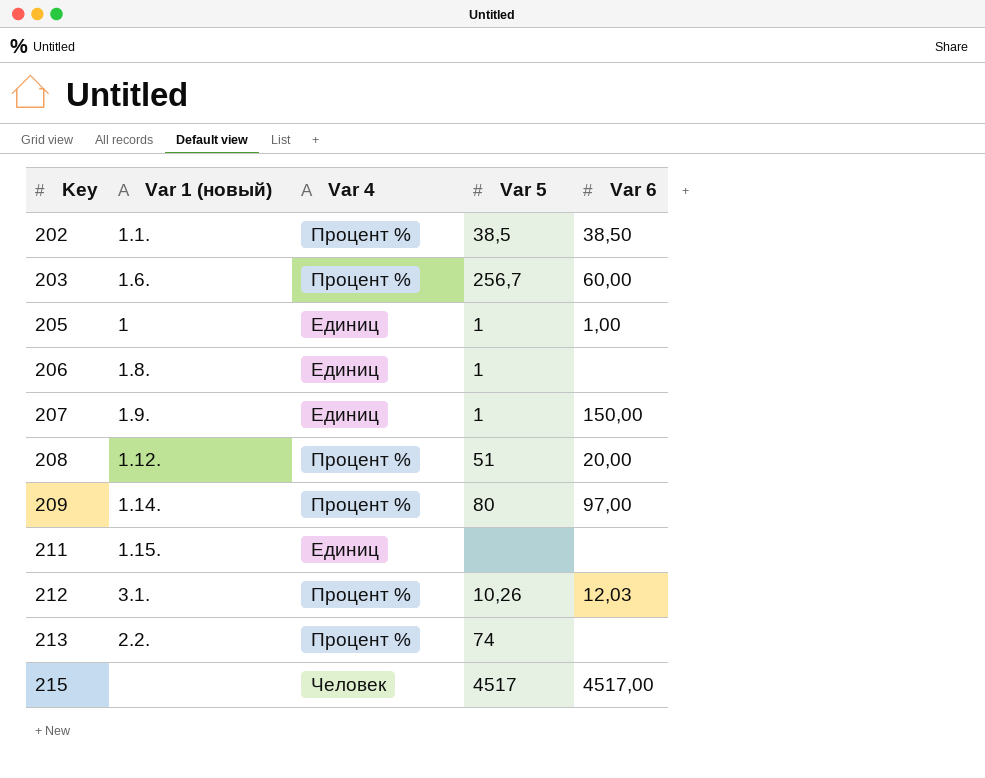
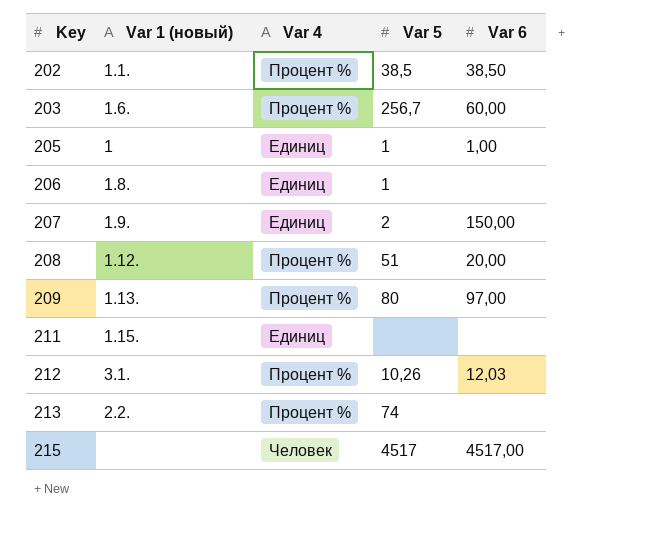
207 | Var 5: 1 -> 2
209 | Var 1 (новый): 1.14. -> 1.13.

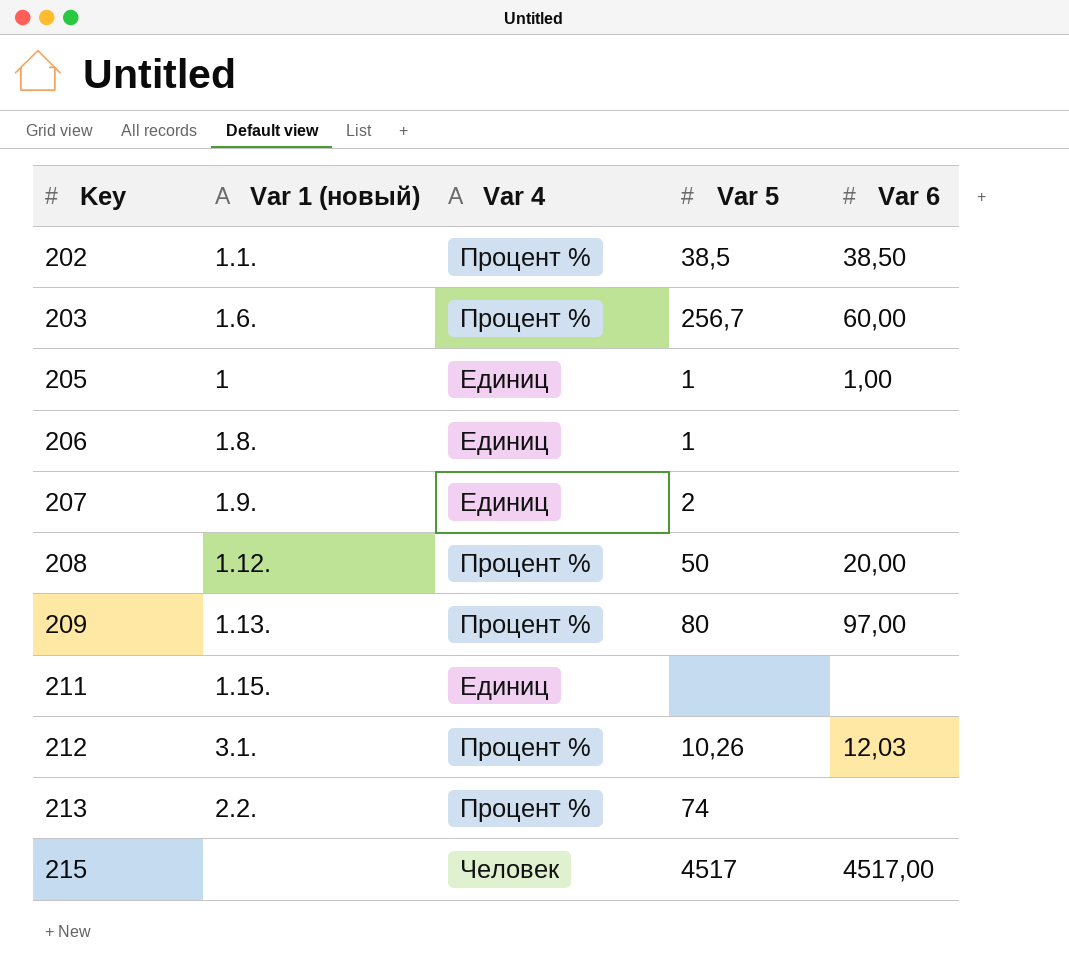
207 | Var 6: 150,00 -> none
208 | Var 5: 51 -> 50

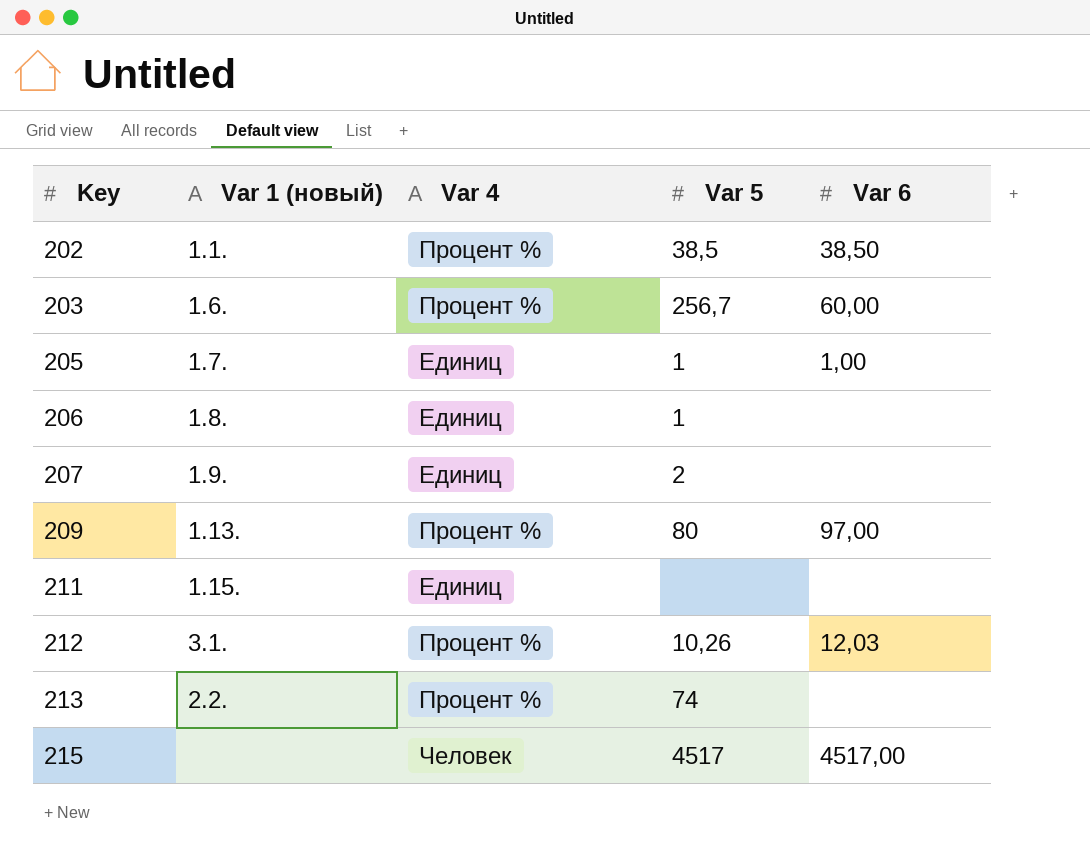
row 208: 1.12. | Процент % | 50 | 20,00 -> none
205 | Var 1 (новый): 1 -> 1.7.

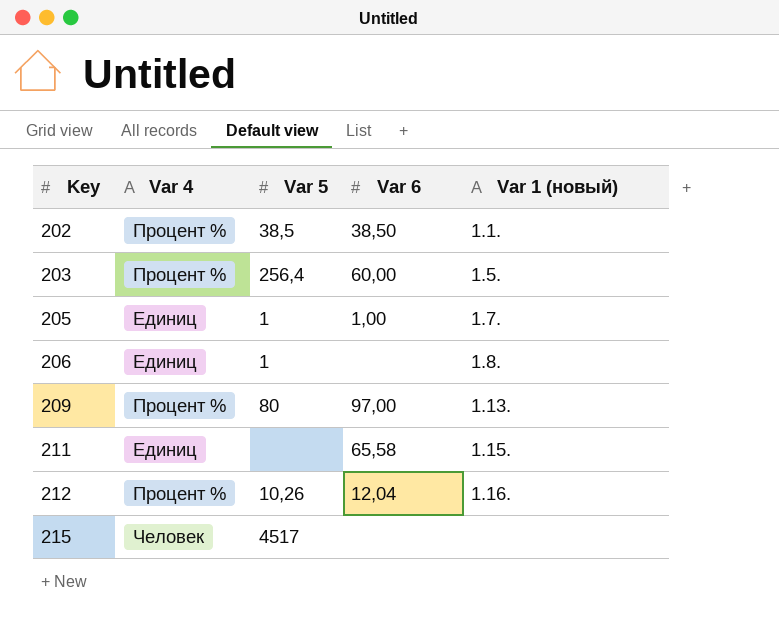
column Var 1 (новый) | position: 2 -> 5
row 207: 1.9. | Единиц | 2 | none -> none
row 213: 2.2. | Процент % | 74 | none -> none
203 | Var 5: 256,7 -> 256,4
203 | Var 1 (новый): 1.6. -> 1.5.
211 | Var 6: none -> 65,58
212 | Var 6: 12,03 -> 12,04
212 | Var 1 (новый): 3.1. -> 1.16.
215 | Var 6: 4517,00 -> none

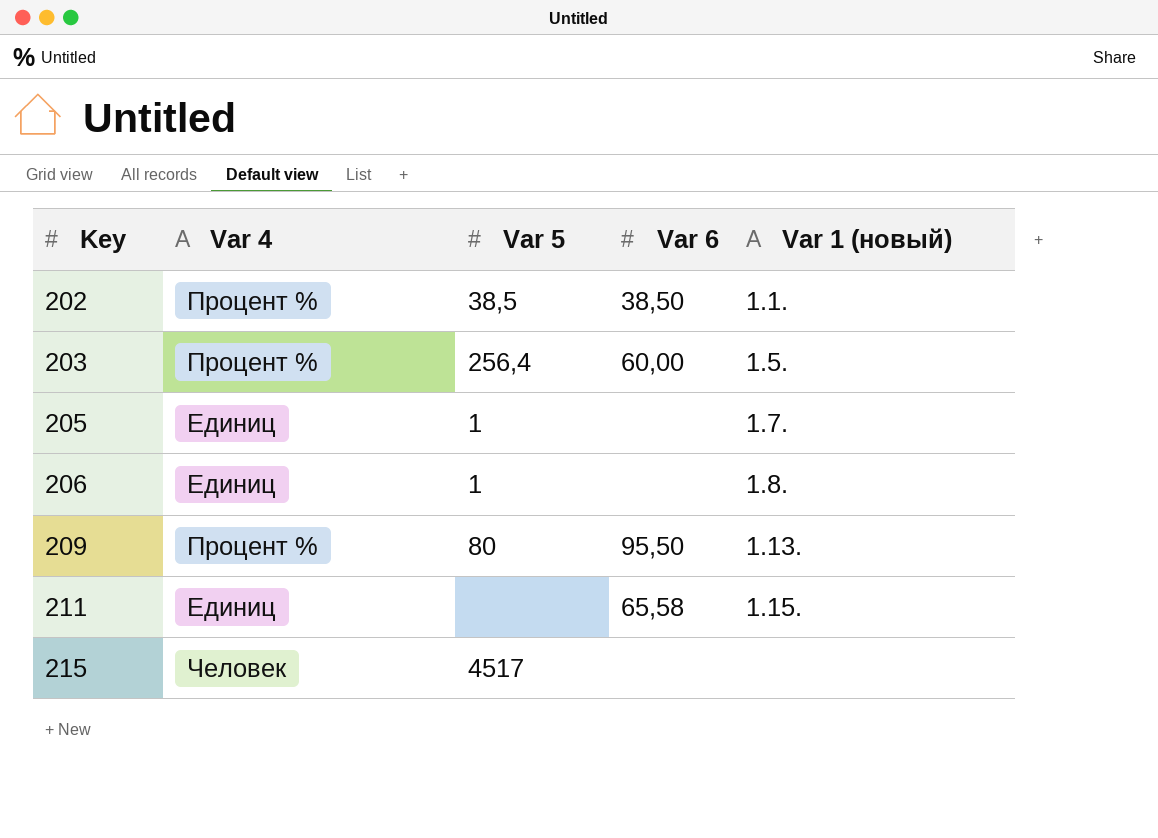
row 212: Процент % | 10,26 | 12,04 | 1.16. -> none
205 | Var 6: 1,00 -> none
209 | Var 6: 97,00 -> 95,50

